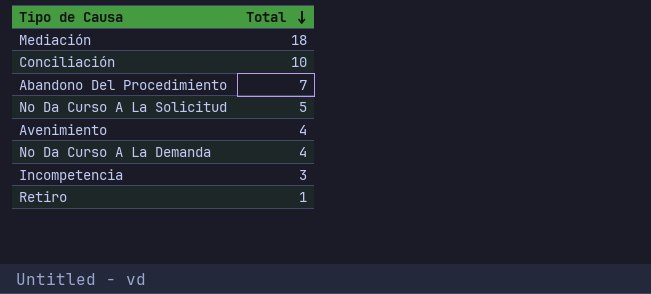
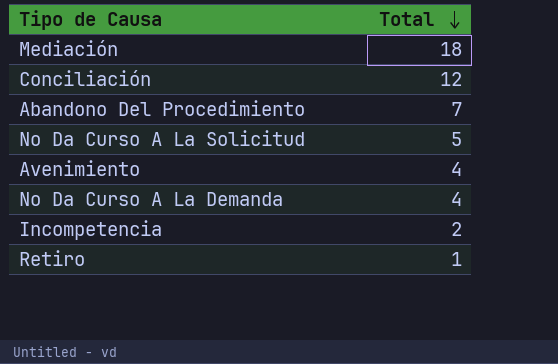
Conciliación | Total: 10 -> 12
Incompetencia | Total: 3 -> 2

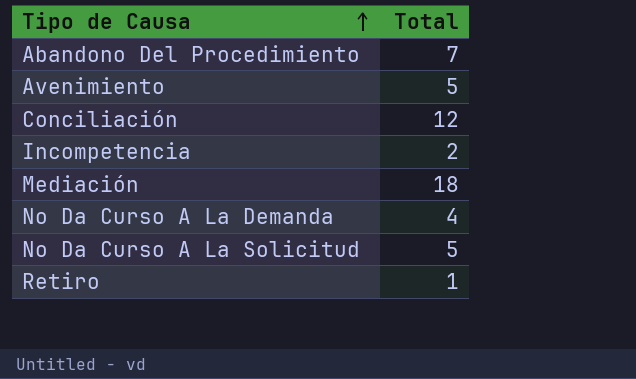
row order: Total descending -> Tipo de Causa ascending
Avenimiento | Total: 4 -> 5

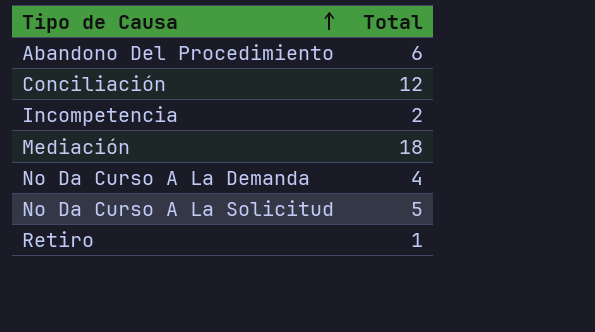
row Avenimiento: 5 -> none
Abandono Del Procedimiento | Total: 7 -> 6

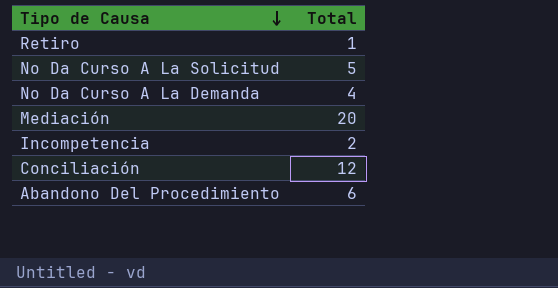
row order: Tipo de Causa ascending -> Tipo de Causa descending
Mediación | Total: 18 -> 20

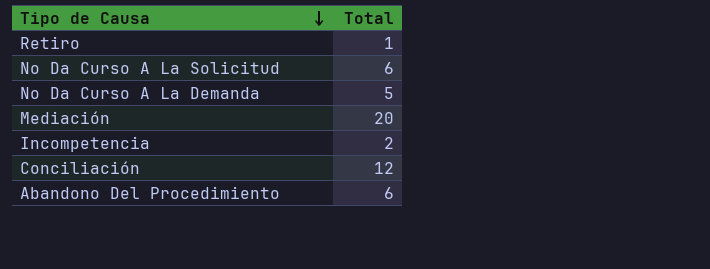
No Da Curso A La Solicitud | Total: 5 -> 6
No Da Curso A La Demanda | Total: 4 -> 5

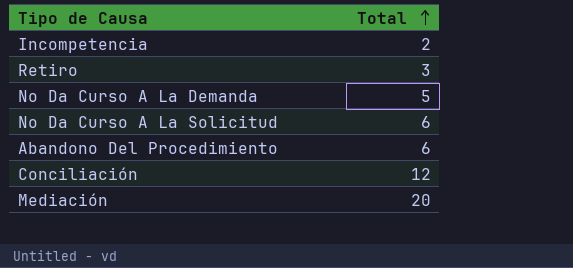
row order: Tipo de Causa descending -> Total ascending
Retiro | Total: 1 -> 3

